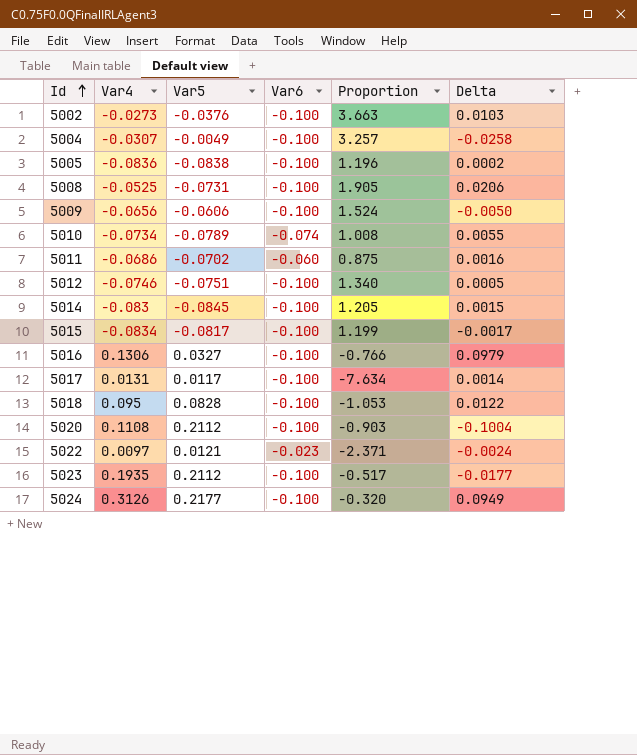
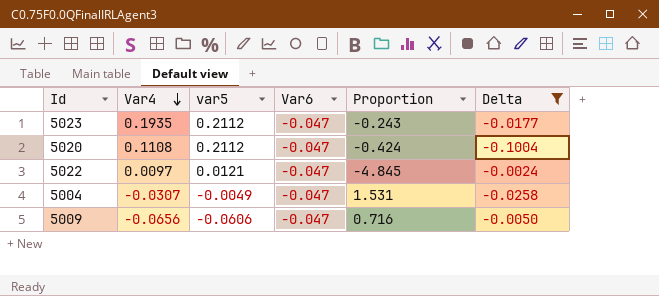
filter: none -> Delta <= -0.0024
row order: Id ascending -> Var4 descending
column name: Var5 -> var5
5023 | Var6: -0.100 -> -0.047
5023 | Proportion: -0.517 -> -0.243
5020 | Var6: -0.100 -> -0.047
5020 | Proportion: -0.903 -> -0.424
5022 | Var6: -0.023 -> -0.047
5022 | Proportion: -2.371 -> -4.845
5004 | Var6: -0.100 -> -0.047
5004 | Proportion: 3.257 -> 1.531
5009 | Var6: -0.100 -> -0.047
5009 | Proportion: 1.524 -> 0.716

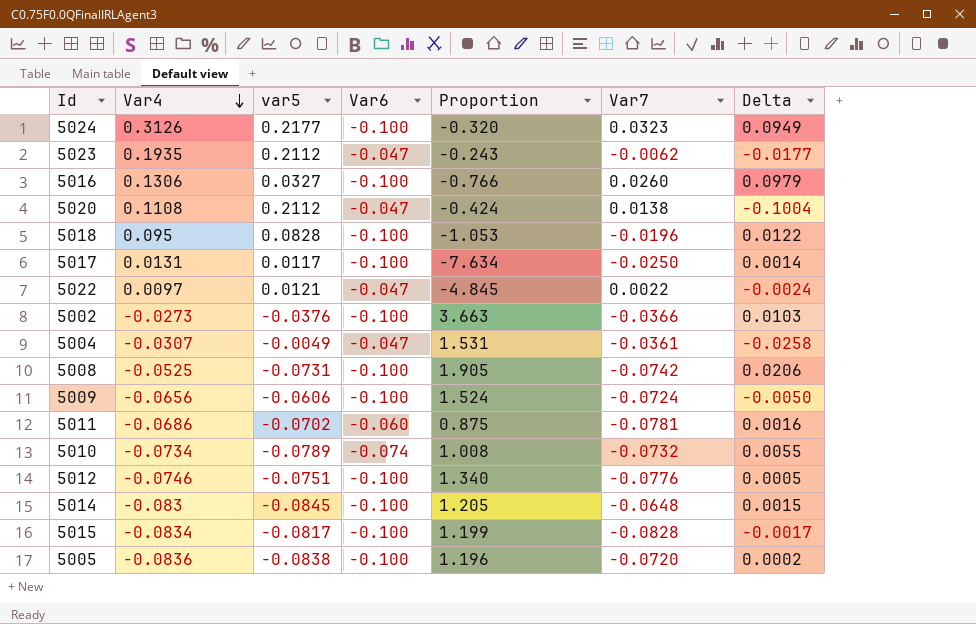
filter: Delta <= -0.0024 -> none
column Var7 | position: none -> 6
5009 | Var6: -0.047 -> -0.100
5009 | Proportion: 0.716 -> 1.524

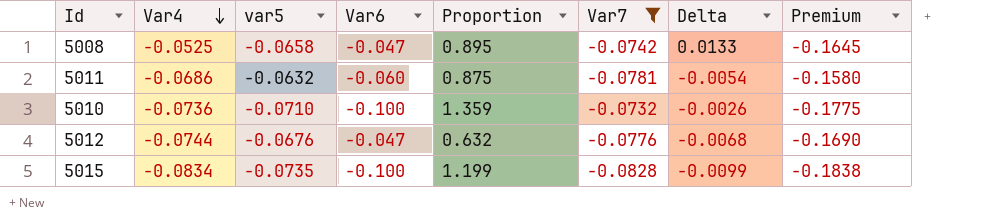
filter: none -> Var7 <= -0.0732
column Premium | formula: none -> [var5] * 2.5
5008 | var5: -0.0731 -> -0.0658
5008 | Var6: -0.100 -> -0.047
5008 | Proportion: 1.905 -> 0.895
5008 | Delta: 0.0206 -> 0.0133
5011 | var5: -0.0702 -> -0.0632
5011 | Delta: 0.0016 -> -0.0054
5010 | Var4: -0.0734 -> -0.0736
5010 | var5: -0.0789 -> -0.0710
5010 | Var6: -0.074 -> -0.100
5010 | Proportion: 1.008 -> 1.359
5010 | Delta: 0.0055 -> -0.0026
5012 | Var4: -0.0746 -> -0.0744
5012 | var5: -0.0751 -> -0.0676
5012 | Var6: -0.100 -> -0.047
5012 | Proportion: 1.340 -> 0.632
5012 | Delta: 0.0005 -> -0.0068
5015 | var5: -0.0817 -> -0.0735
5015 | Delta: -0.0017 -> -0.0099

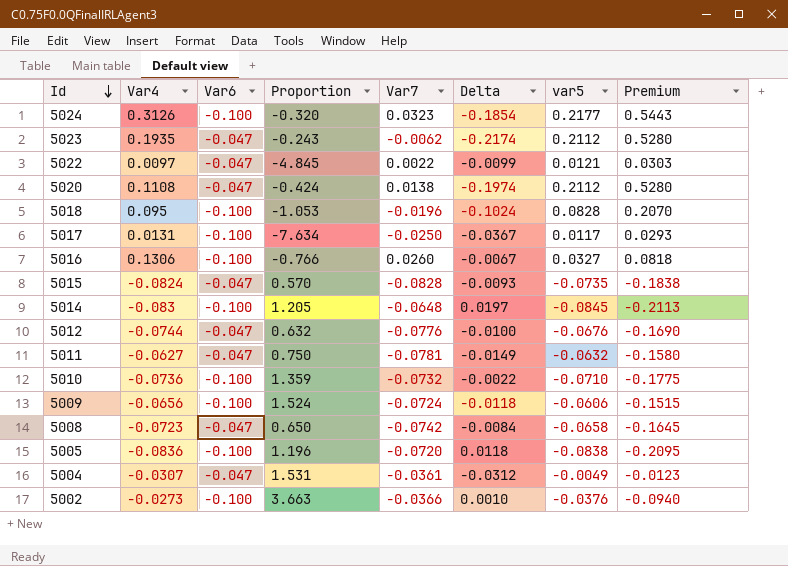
filter: Var7 <= -0.0732 -> none
row order: Var4 descending -> Id descending
column Delta | formula: [Var4] - [var5] -> [Var7] - [var5]
column var5 | position: 3 -> 7
5015 | Var4: -0.0834 -> -0.0824
5015 | Var6: -0.100 -> -0.047
5015 | Proportion: 1.199 -> 0.570
5011 | Var4: -0.0686 -> -0.0627
5011 | Var6: -0.060 -> -0.047
5011 | Proportion: 0.875 -> 0.750
5008 | Var4: -0.0525 -> -0.0723
5008 | Proportion: 0.895 -> 0.650

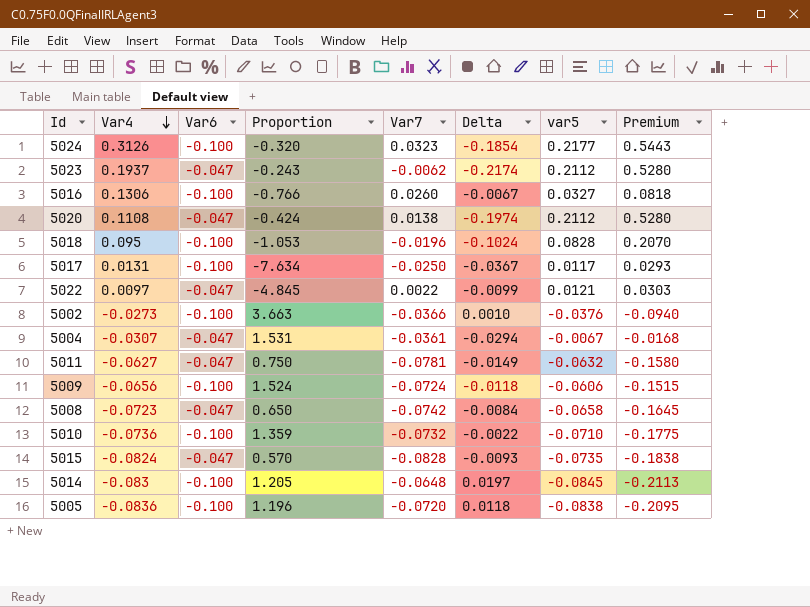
row order: Id descending -> Var4 descending
row 5012: -0.0744 | -0.047 | 0.632 | -0.0776 | -0.0100 | -0.0676 | -0.1690 -> none
5023 | Var4: 0.1935 -> 0.1937
5004 | Delta: -0.0312 -> -0.0294
5004 | var5: -0.0049 -> -0.0067
5004 | Premium: -0.0123 -> -0.0168

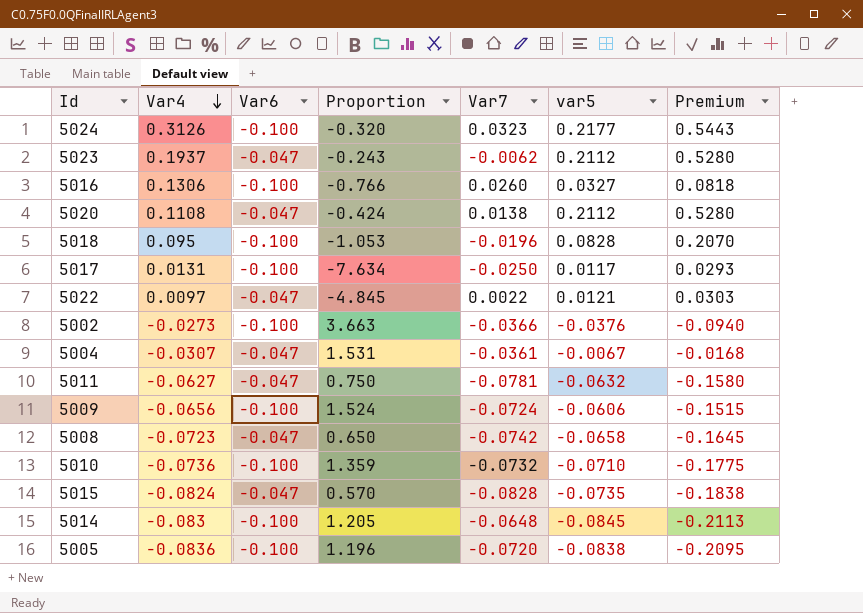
column Delta | formula: [Var7] - [var5] -> none

